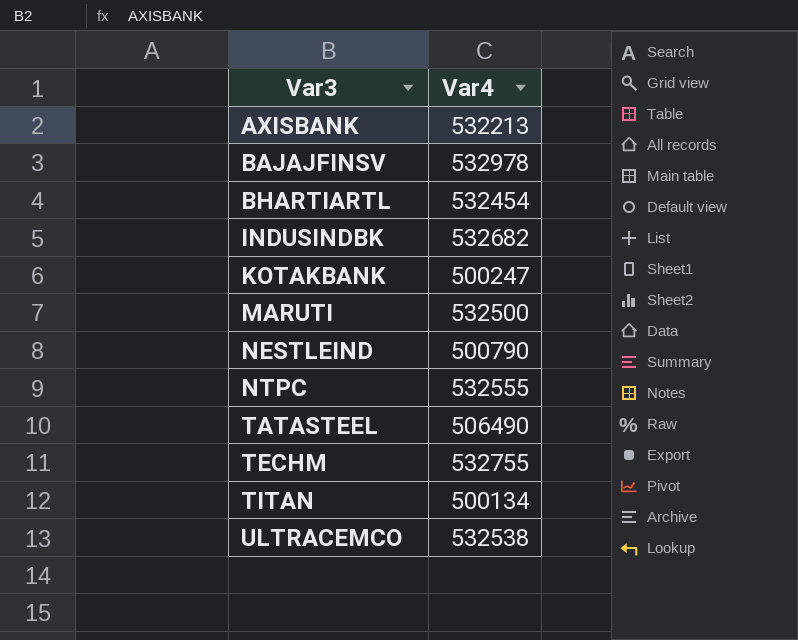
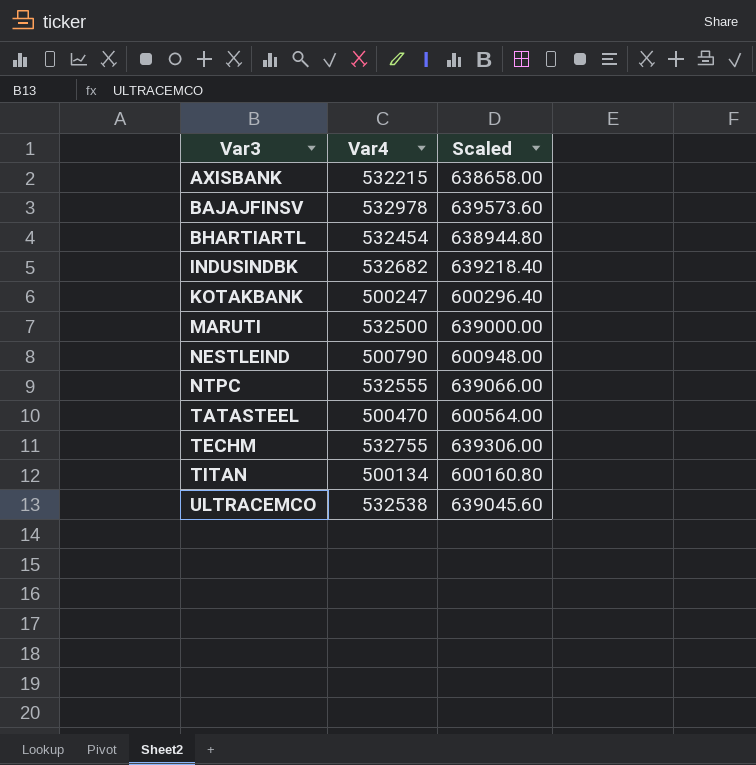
column Scaled | formula: none -> [Var4] * 1.2
AXISBANK | Var4: 532213 -> 532215
TATASTEEL | Var4: 506490 -> 500470

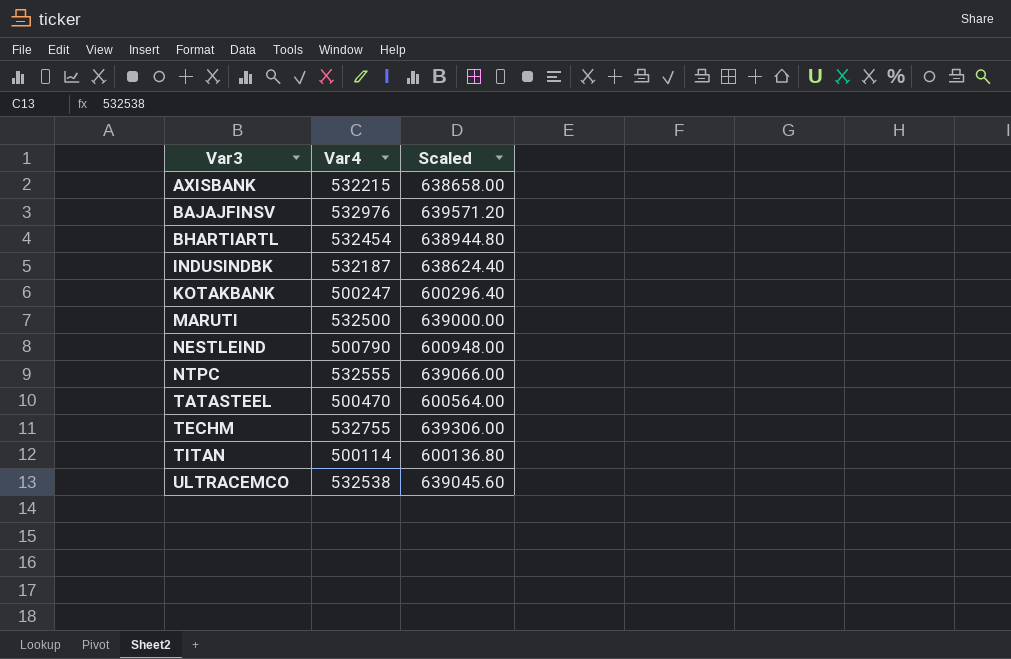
BAJAJFINSV | Var4: 532978 -> 532976
BAJAJFINSV | Scaled: 639573.60 -> 639571.20
INDUSINDBK | Var4: 532682 -> 532187
INDUSINDBK | Scaled: 639218.40 -> 638624.40
TITAN | Var4: 500134 -> 500114
TITAN | Scaled: 600160.80 -> 600136.80

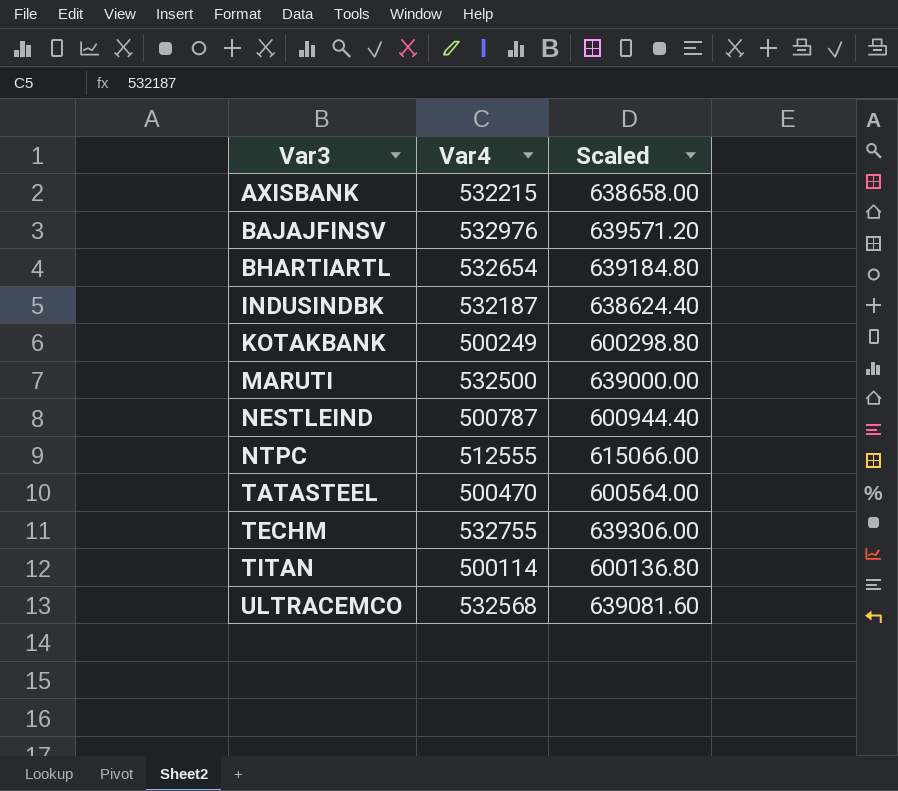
BHARTIARTL | Var4: 532454 -> 532654
BHARTIARTL | Scaled: 638944.80 -> 639184.80
KOTAKBANK | Var4: 500247 -> 500249
KOTAKBANK | Scaled: 600296.40 -> 600298.80
NESTLEIND | Var4: 500790 -> 500787
NESTLEIND | Scaled: 600948.00 -> 600944.40
NTPC | Var4: 532555 -> 512555
NTPC | Scaled: 639066.00 -> 615066.00
ULTRACEMCO | Var4: 532538 -> 532568
ULTRACEMCO | Scaled: 639045.60 -> 639081.60

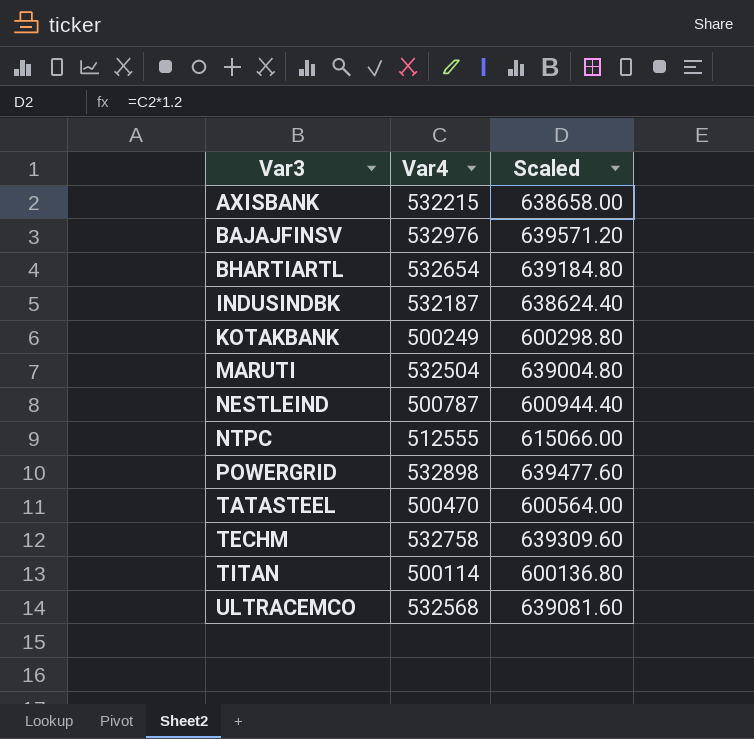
MARUTI | Var4: 532500 -> 532504
MARUTI | Scaled: 639000.00 -> 639004.80
row POWERGRID: none -> 532898 | 639477.60
TECHM | Var4: 532755 -> 532758
TECHM | Scaled: 639306.00 -> 639309.60

